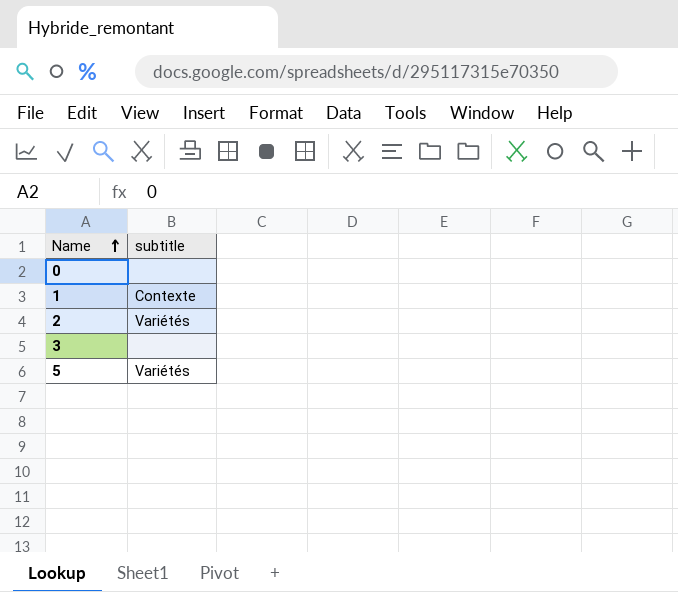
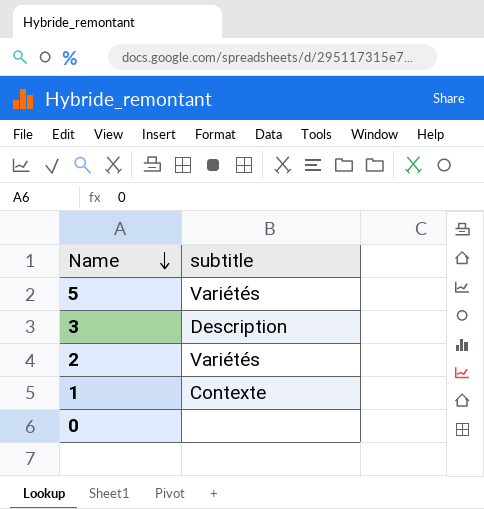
row order: Name ascending -> Name descending
3 | subtitle: none -> Description

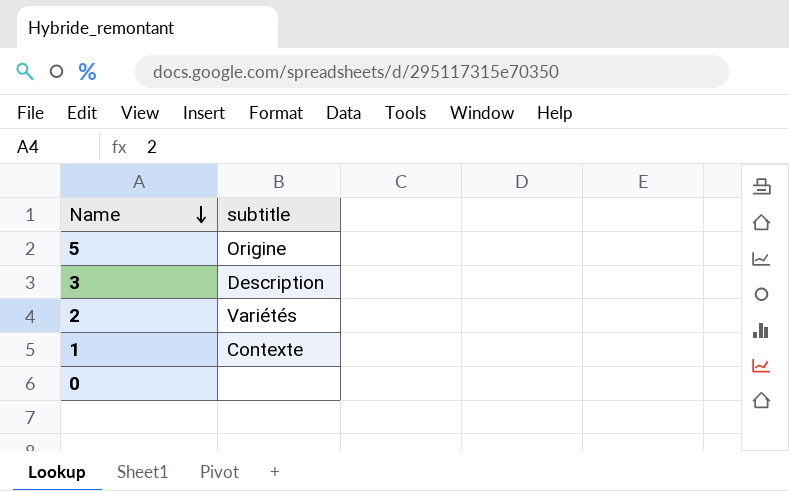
5 | subtitle: Variétés -> Origine

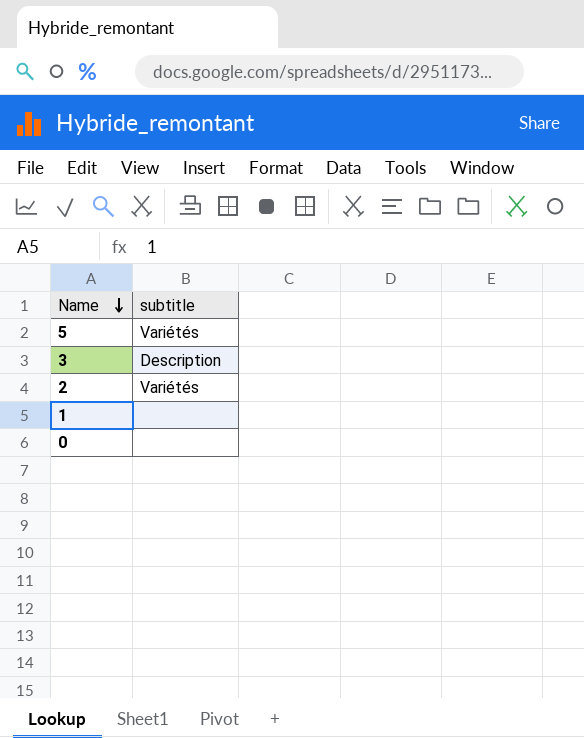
5 | subtitle: Origine -> Variétés
1 | subtitle: Contexte -> none

